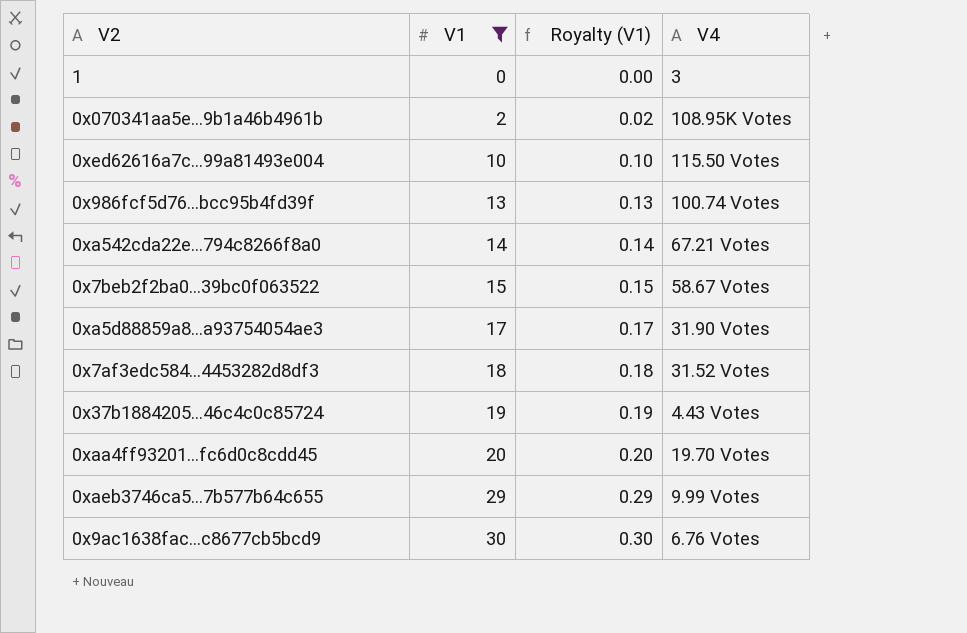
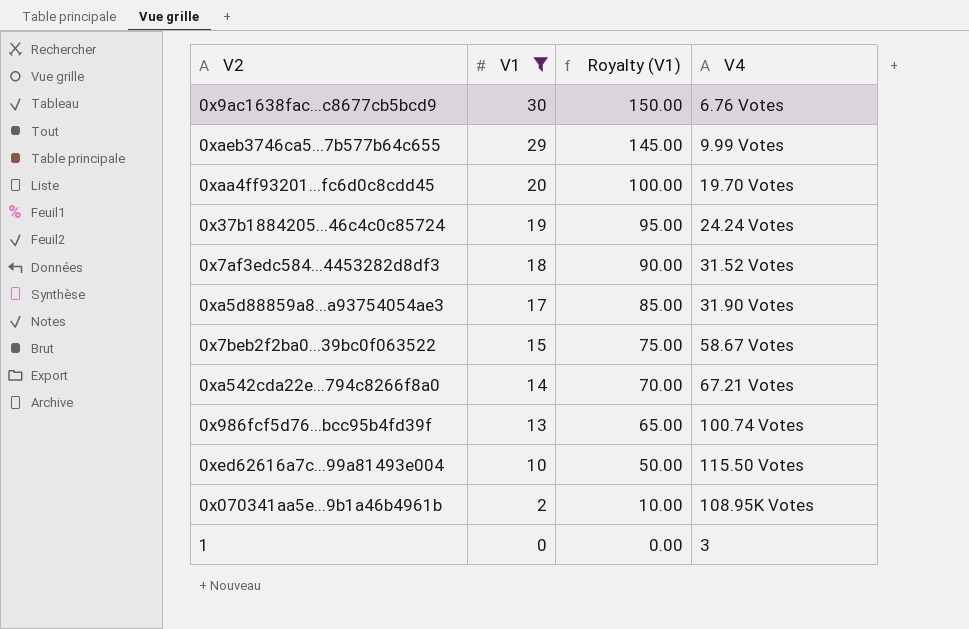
row order: V1 ascending -> V1 descending
column Royalty (V1) | formula: [V1] * 0.01 -> [V1] * 5
0x37b1884205...46c4c0c85724 | V4: 4.43 Votes -> 24.24 Votes

